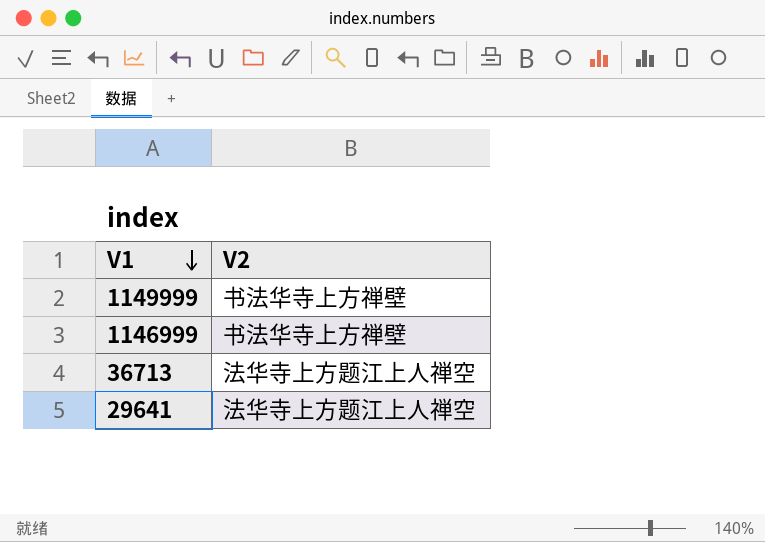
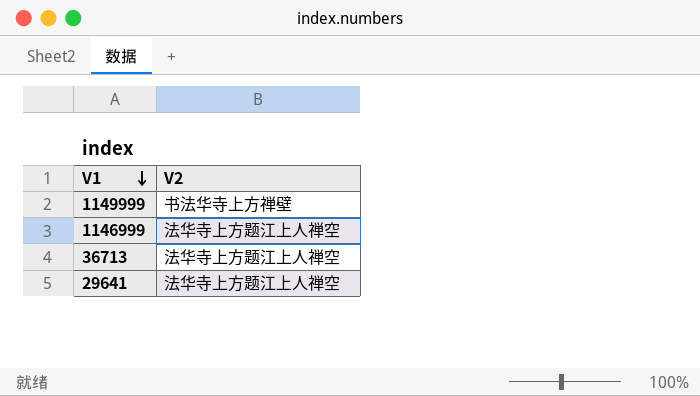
1146999 | V2: 书法华寺上方禅壁 -> 法华寺上方题江上人禅空

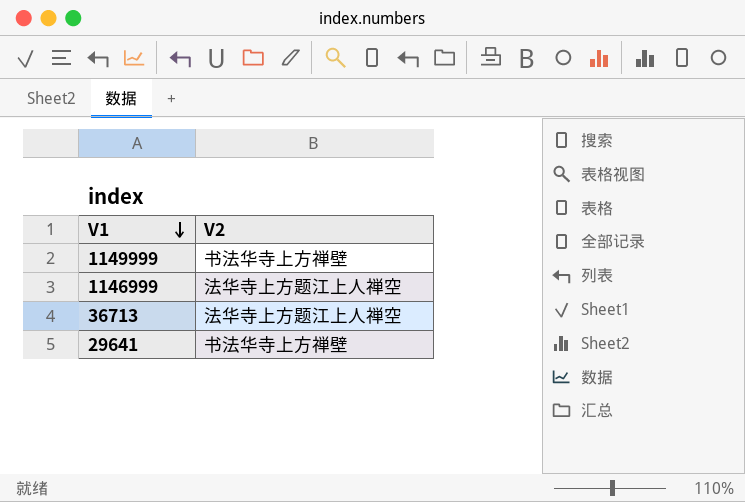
29641 | V2: 法华寺上方题江上人禅空 -> 书法华寺上方禅壁

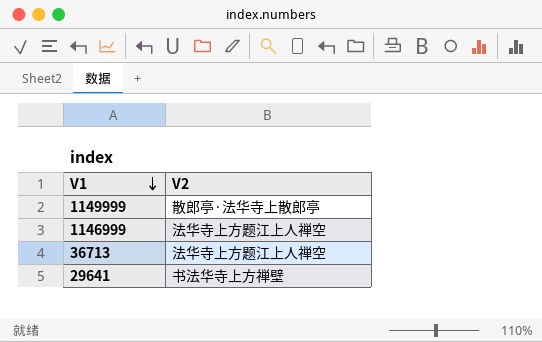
1149999 | V2: 书法华寺上方禅壁 -> 散郎亭·法华寺上散郎亭

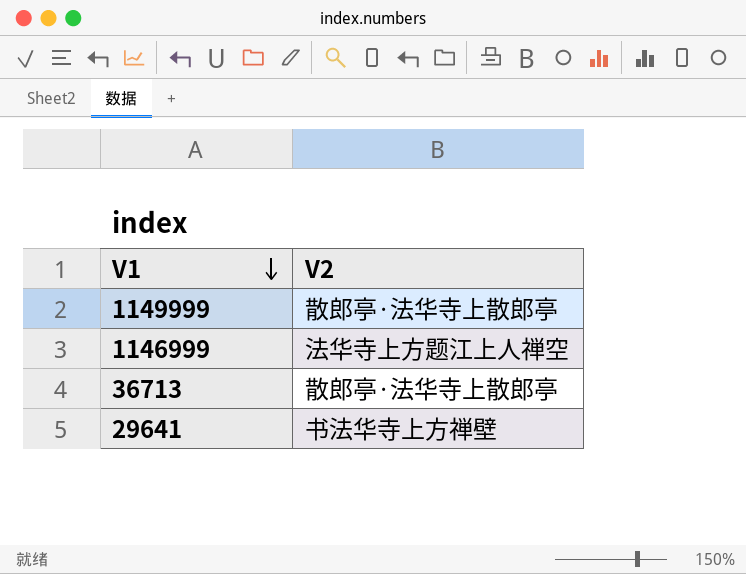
36713 | V2: 法华寺上方题江上人禅空 -> 散郎亭·法华寺上散郎亭

